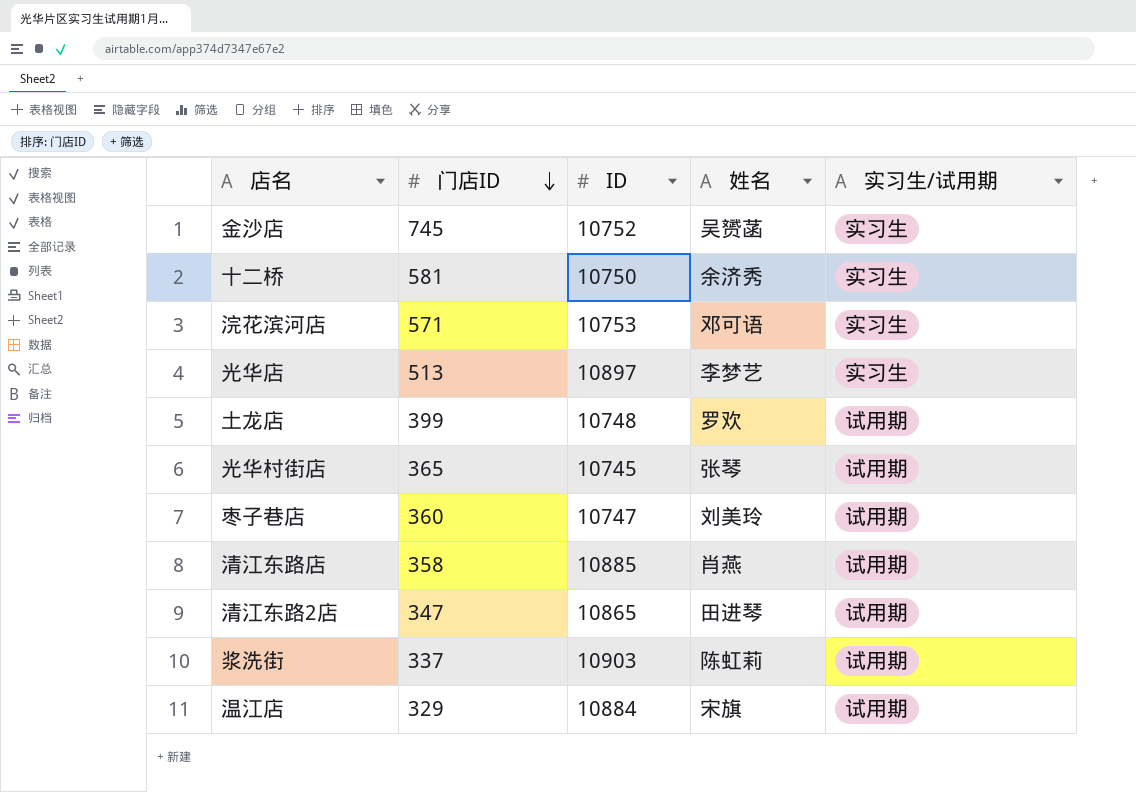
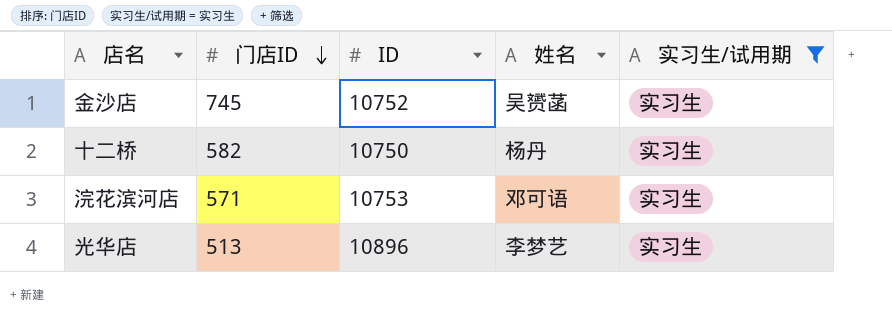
filter: none -> 实习生/试用期 = 实习生
十二桥 | 门店ID: 581 -> 582
十二桥 | 姓名: 余济秀 -> 杨丹
光华店 | ID: 10897 -> 10896

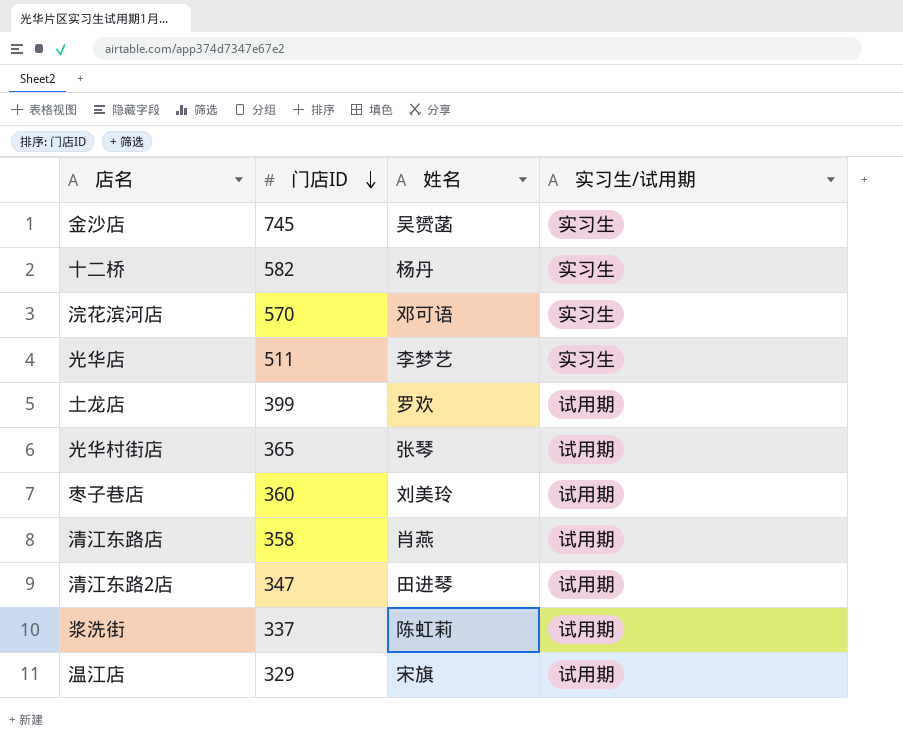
filter: 实习生/试用期 = 实习生 -> none
column ID | position: 3 -> none
浣花滨河店 | 门店ID: 571 -> 570
光华店 | 门店ID: 513 -> 511

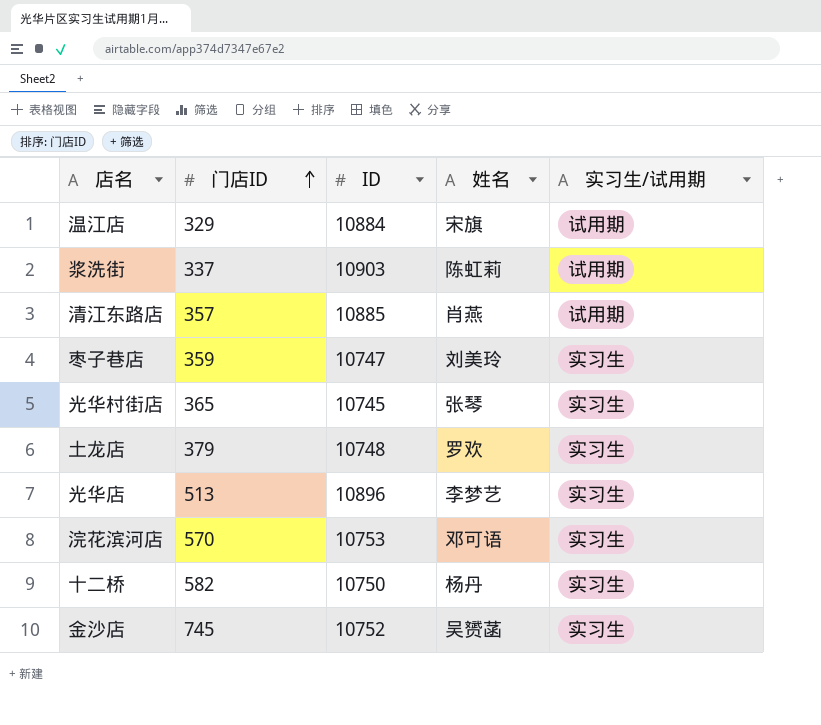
row order: 门店ID descending -> 门店ID ascending
column ID | position: none -> 3
row 清江东路2店: 347 | 田进琴 | 试用期 -> none
清江东路店 | 门店ID: 358 -> 357
枣子巷店 | 门店ID: 360 -> 359
枣子巷店 | 实习生/试用期: 试用期 -> 实习生
光华村街店 | 实习生/试用期: 试用期 -> 实习生
土龙店 | 门店ID: 399 -> 379
土龙店 | 实习生/试用期: 试用期 -> 实习生
光华店 | 门店ID: 511 -> 513

